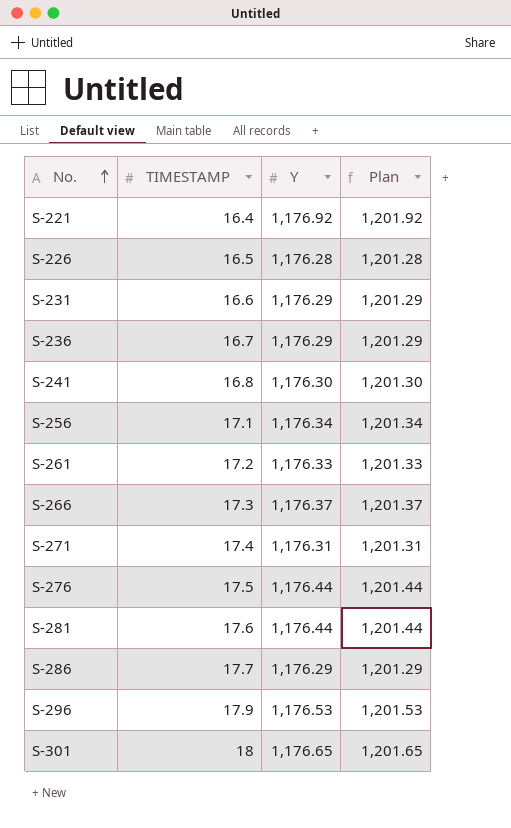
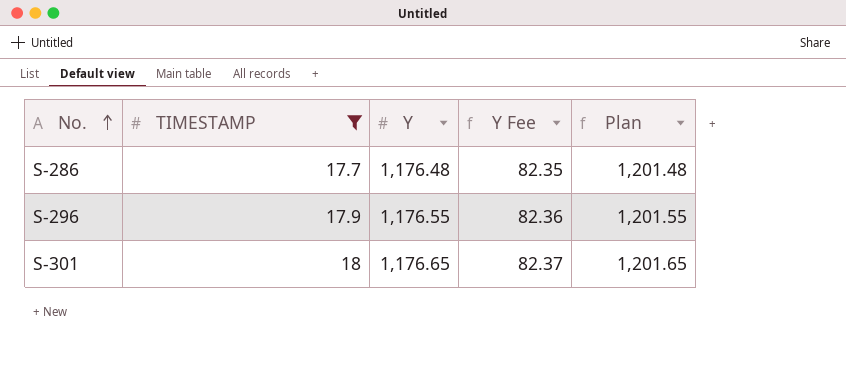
filter: none -> TIMESTAMP >= 17.7
column Y Fee | formula: none -> [Y] * 0.07
S-286 | Y: 1,176.29 -> 1,176.48
S-286 | Plan: 1,201.29 -> 1,201.48
S-296 | Y: 1,176.53 -> 1,176.55
S-296 | Plan: 1,201.53 -> 1,201.55

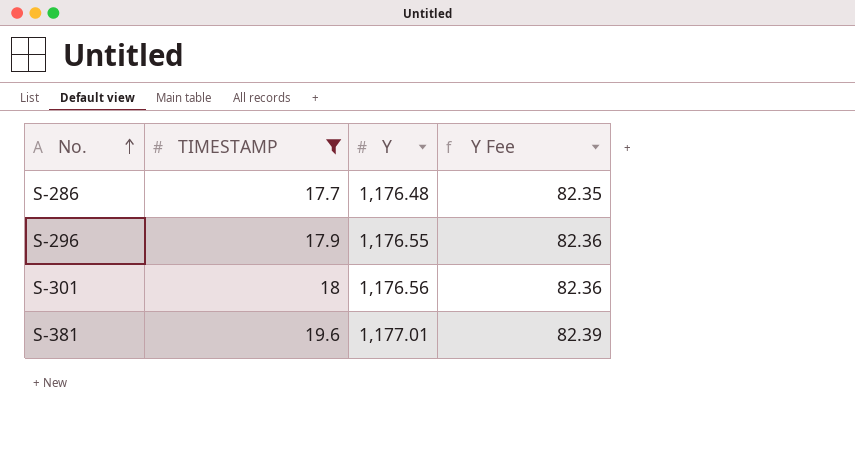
column Plan | formula: [Y] + 25 -> none
S-301 | Y: 1,176.65 -> 1,176.56
S-301 | Y Fee: 82.37 -> 82.36
row S-381: none -> 19.6 | 1,177.01 | 82.39

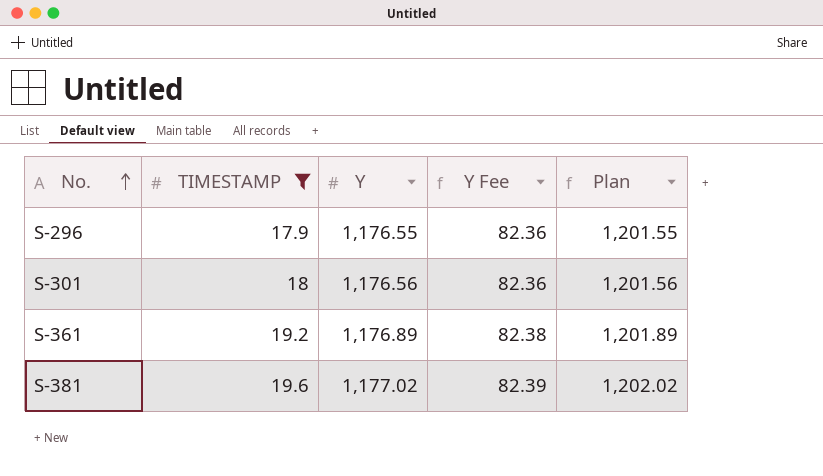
column Plan | formula: none -> [Y] + 25
row S-286: 17.7 | 1,176.48 | 82.35 -> none
row S-361: none -> 19.2 | 1,176.89 | 82.38 | 1,201.89
S-381 | Y: 1,177.01 -> 1,177.02

